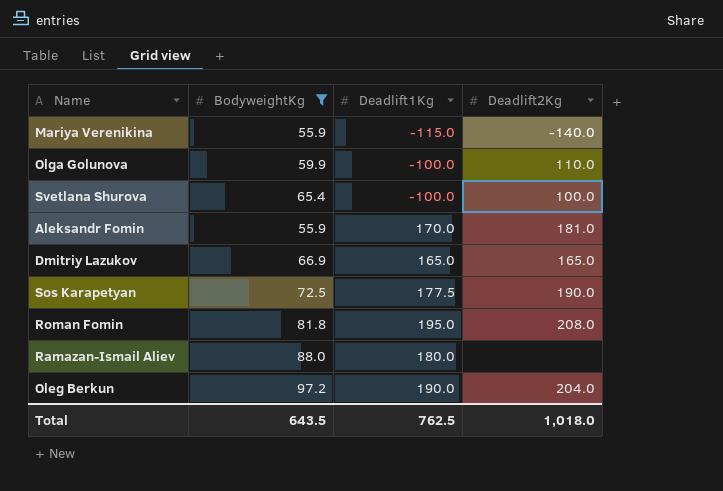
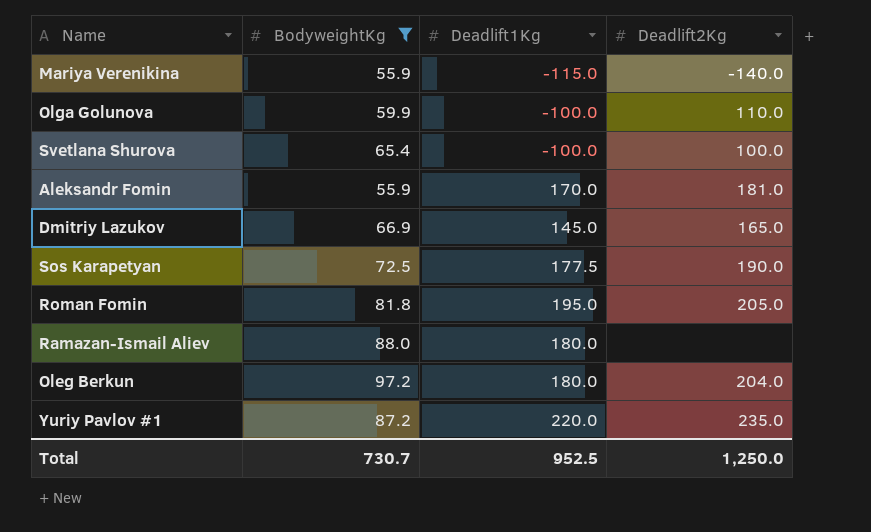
Dmitriy Lazukov | Deadlift1Kg: 165.0 -> 145.0
Roman Fomin | Deadlift2Kg: 208.0 -> 205.0
Oleg Berkun | Deadlift1Kg: 190.0 -> 180.0
row Yuriy Pavlov #1: none -> 87.2 | 220.0 | 235.0
Total | BodyweightKg: 643.5 -> 730.7
Total | Deadlift1Kg: 762.5 -> 952.5
Total | Deadlift2Kg: 1,018.0 -> 1,250.0

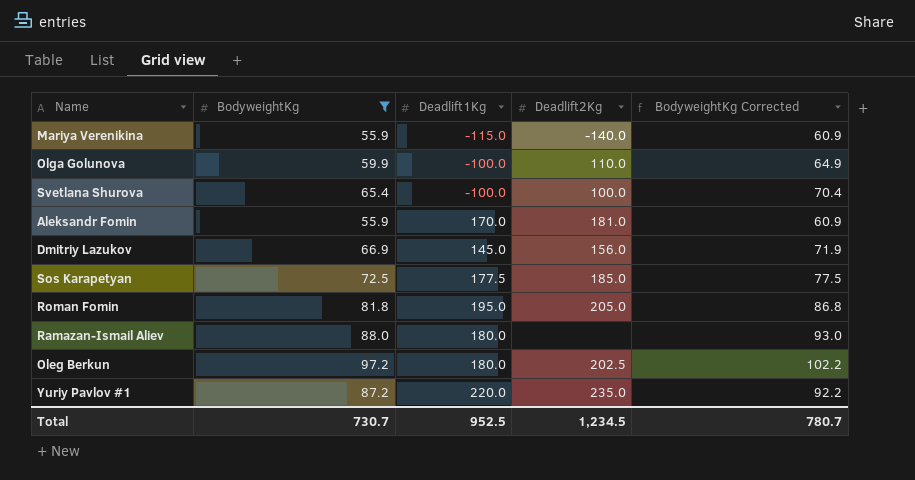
column BodyweightKg Corrected | formula: none -> [BodyweightKg] + 5
Dmitriy Lazukov | Deadlift2Kg: 165.0 -> 156.0
Sos Karapetyan | Deadlift2Kg: 190.0 -> 185.0
Oleg Berkun | Deadlift2Kg: 204.0 -> 202.5
Total | Deadlift2Kg: 1,250.0 -> 1,234.5

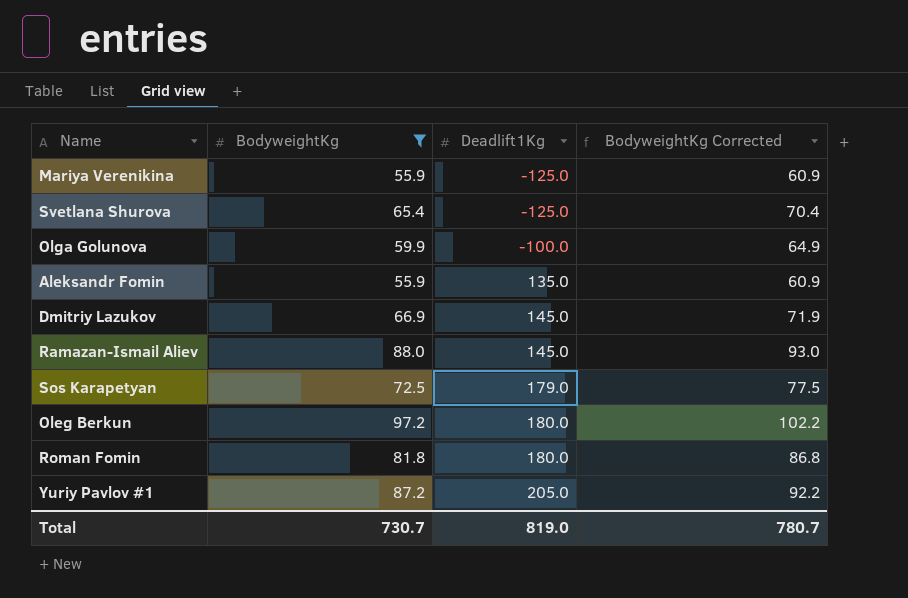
row order: none -> Deadlift1Kg ascending
column Deadlift2Kg | position: 4 -> none
Mariya Verenikina | Deadlift1Kg: -115.0 -> -125.0
Svetlana Shurova | Deadlift1Kg: -100.0 -> -125.0
Aleksandr Fomin | Deadlift1Kg: 170.0 -> 135.0
Ramazan-Ismail Aliev | Deadlift1Kg: 180.0 -> 145.0
Sos Karapetyan | Deadlift1Kg: 177.5 -> 179.0
Roman Fomin | Deadlift1Kg: 195.0 -> 180.0
Yuriy Pavlov #1 | Deadlift1Kg: 220.0 -> 205.0
Total | Deadlift1Kg: 952.5 -> 819.0

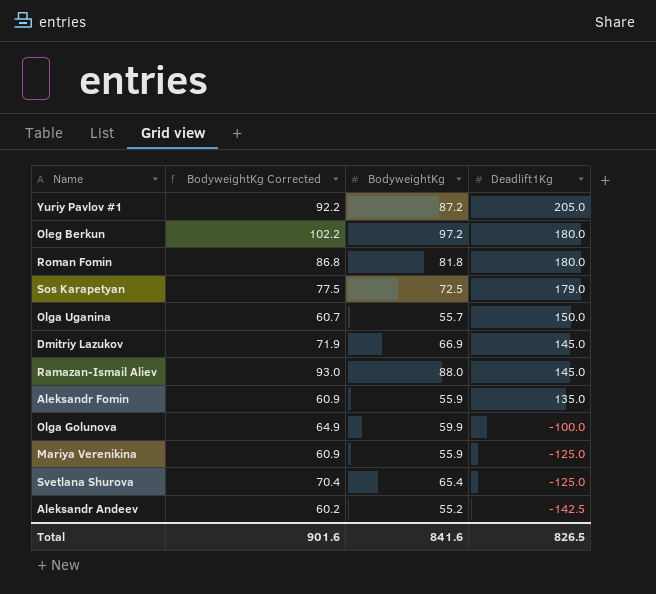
filter: BodyweightKg >= 55.9 -> none
row order: Deadlift1Kg ascending -> Deadlift1Kg descending
column BodyweightKg Corrected | position: 4 -> 2
Total | BodyweightKg Corrected: 780.7 -> 901.6
Total | BodyweightKg: 730.7 -> 841.6
Total | Deadlift1Kg: 819.0 -> 826.5

